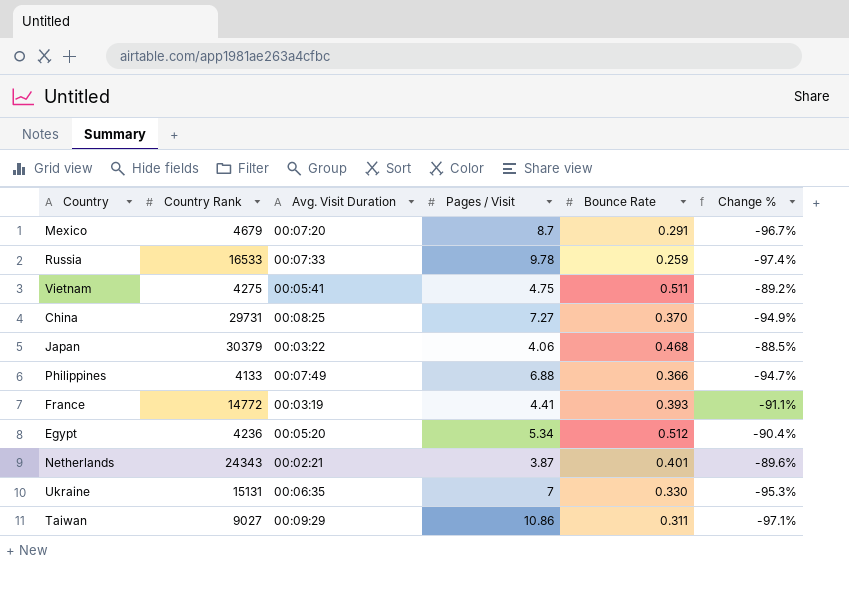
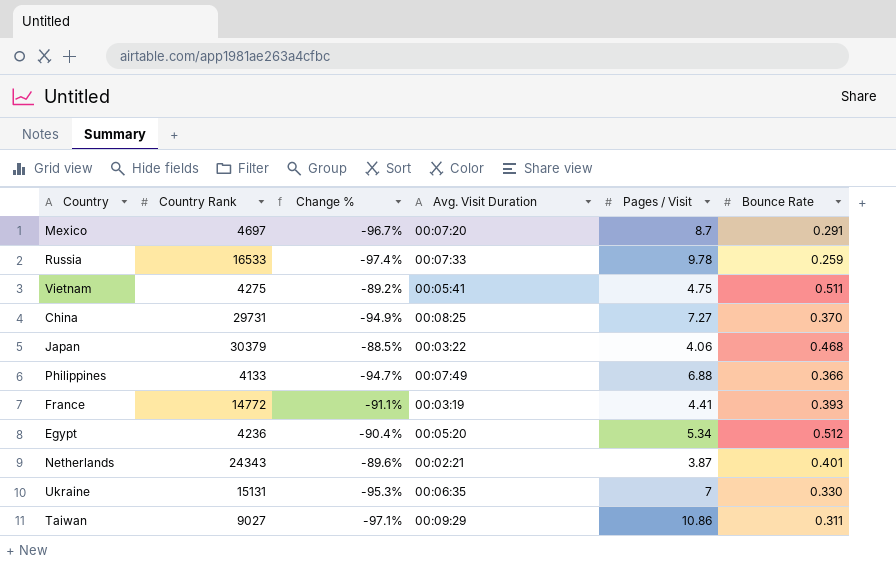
column Change % | position: 6 -> 3
Mexico | Country Rank: 4679 -> 4697

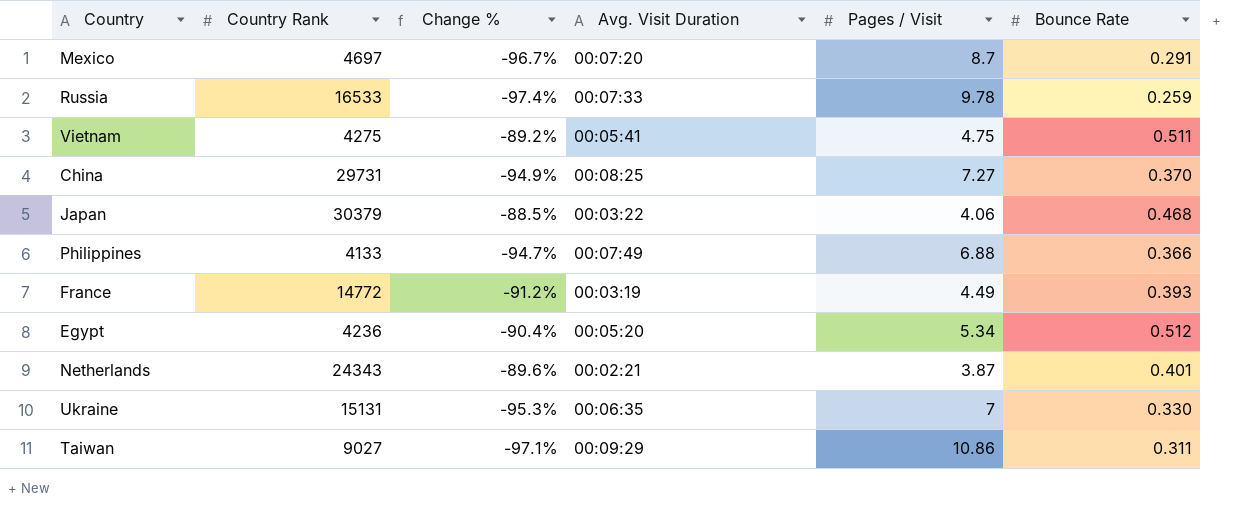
France | Change %: -91.1% -> -91.2%
France | Pages / Visit: 4.41 -> 4.49

